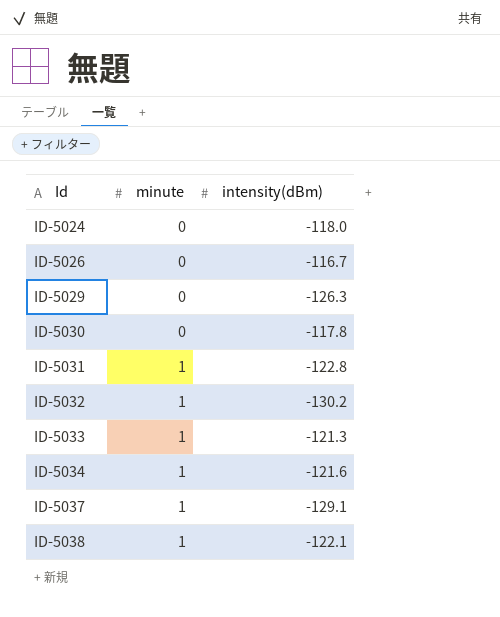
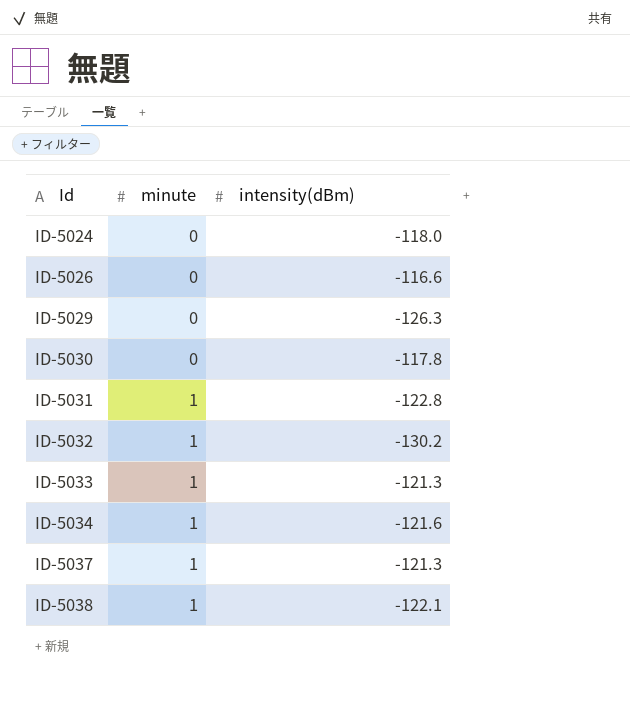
ID-5026 | intensity(dBm): -116.7 -> -116.6
ID-5037 | intensity(dBm): -129.1 -> -121.3

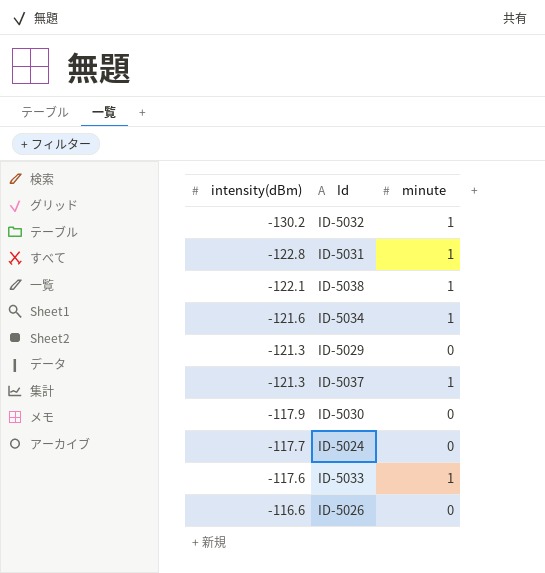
row order: Id ascending -> intensity(dBm) ascending
column intensity(dBm) | position: 3 -> 1
ID-5029 | intensity(dBm): -126.3 -> -121.3
ID-5030 | intensity(dBm): -117.8 -> -117.9
ID-5024 | intensity(dBm): -118.0 -> -117.7
ID-5033 | intensity(dBm): -121.3 -> -117.6

